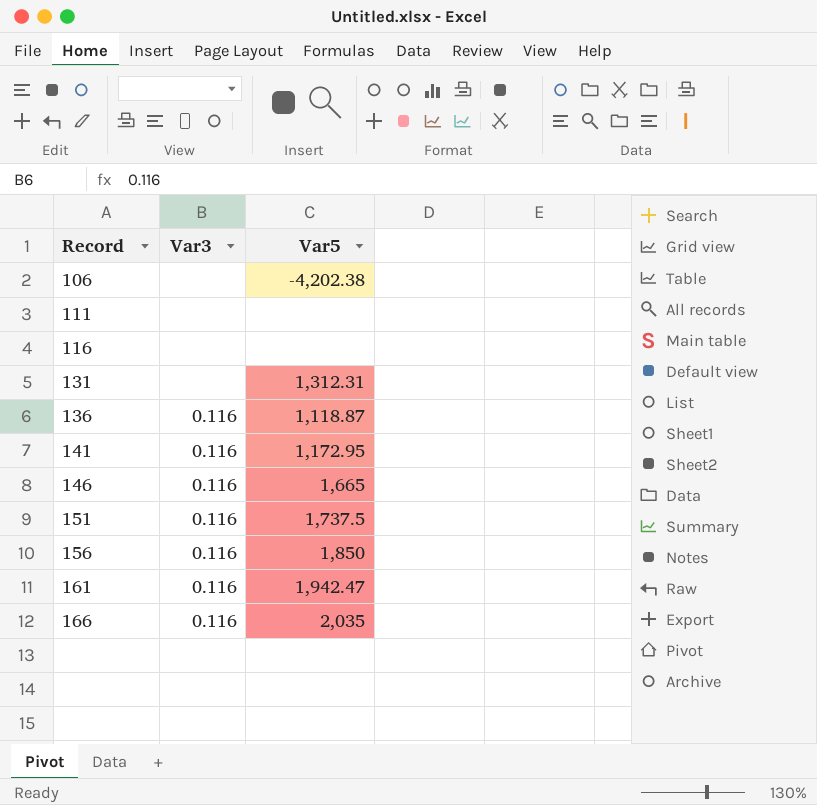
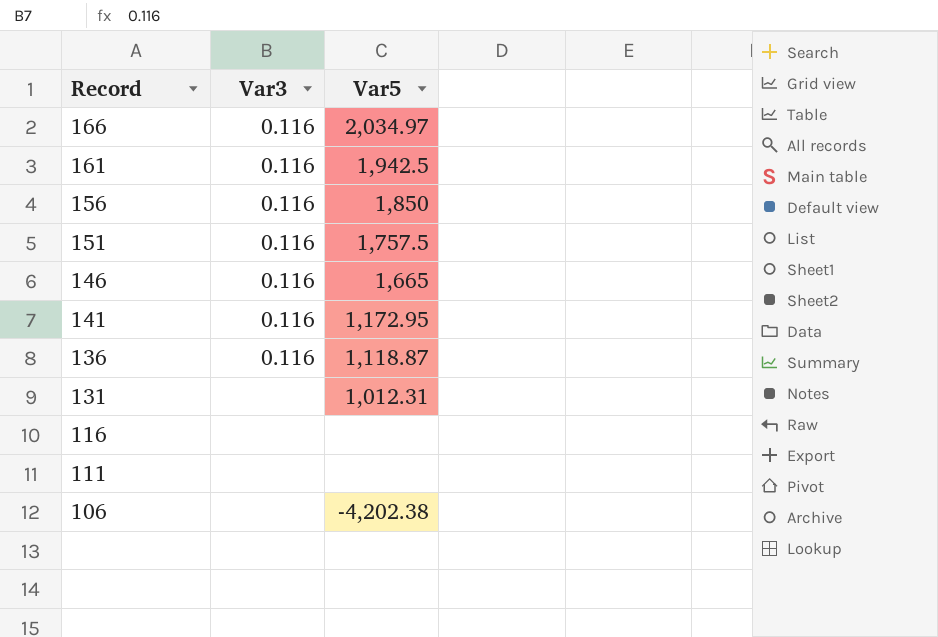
row order: Record ascending -> Record descending
166 | Var5: 2,035 -> 2,034.97
161 | Var5: 1,942.47 -> 1,942.5
151 | Var5: 1,737.5 -> 1,757.5
131 | Var5: 1,312.31 -> 1,012.31

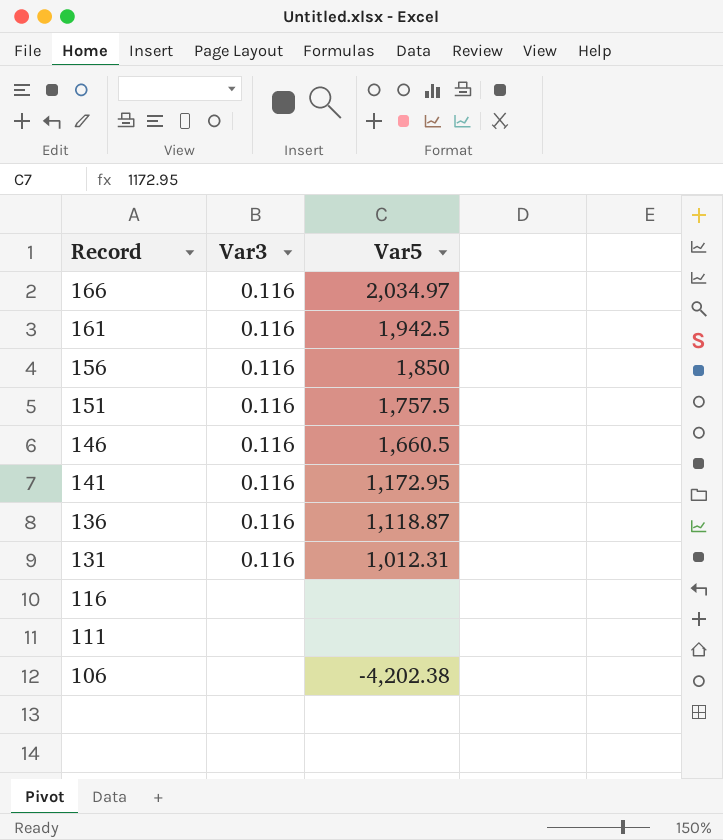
146 | Var5: 1,665 -> 1,660.5
131 | Var3: none -> 0.116

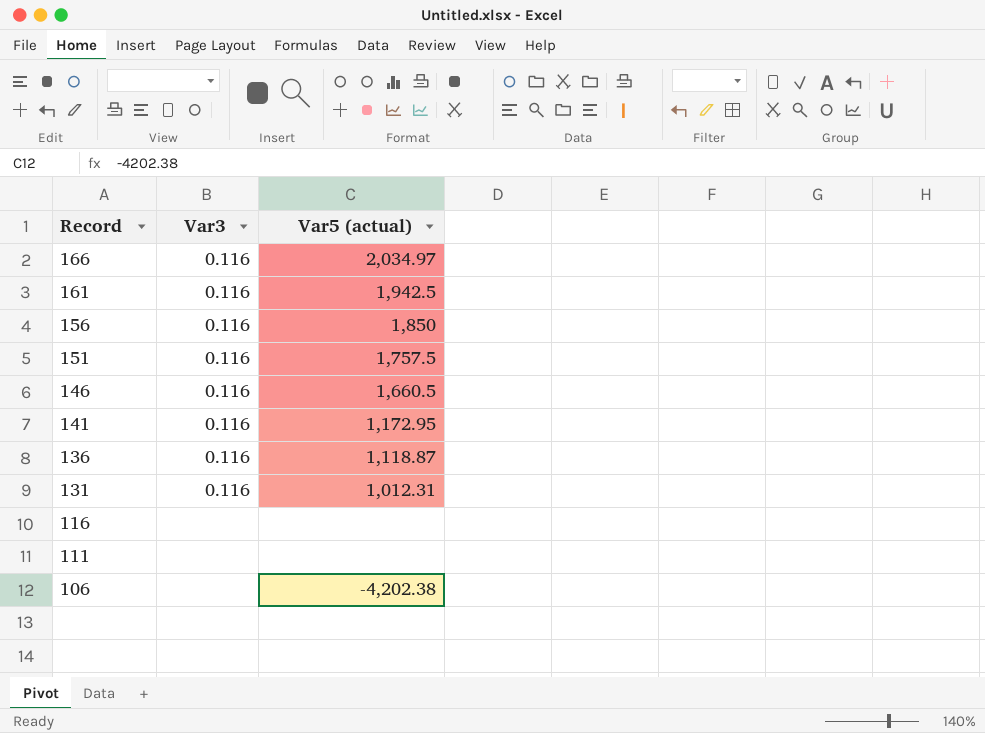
column name: Var5 -> Var5 (actual)

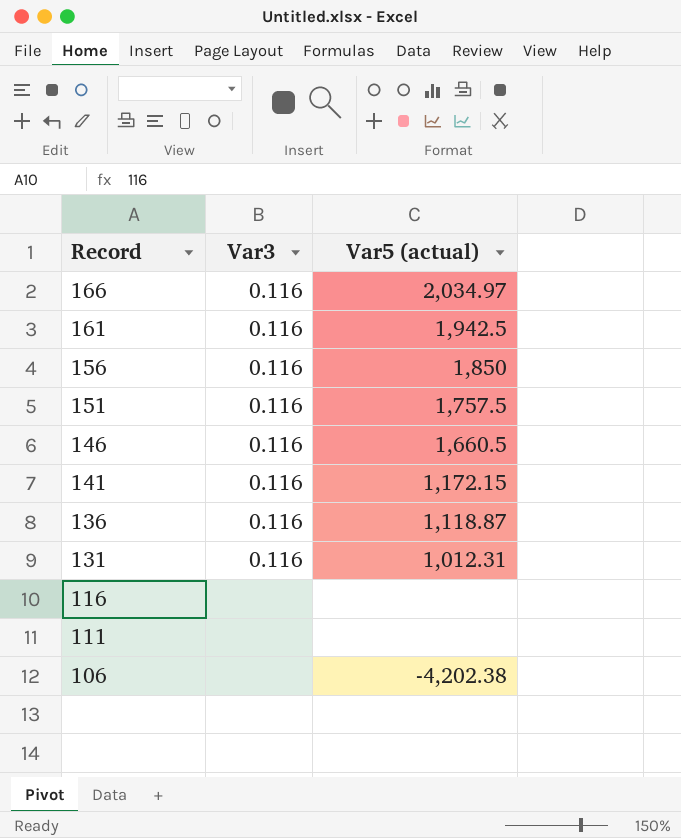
141 | Var5 (actual): 1,172.95 -> 1,172.15

